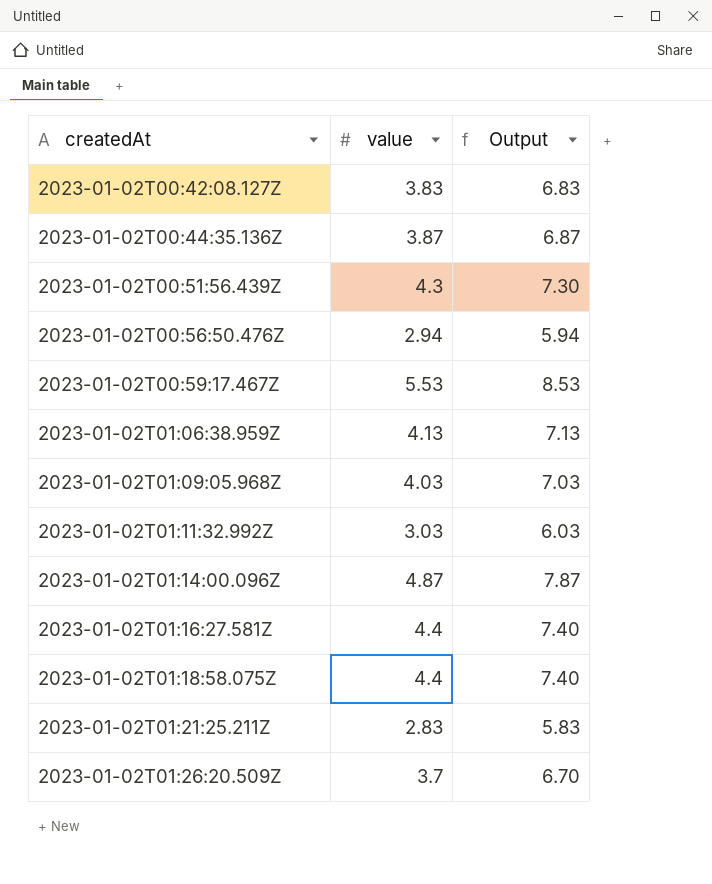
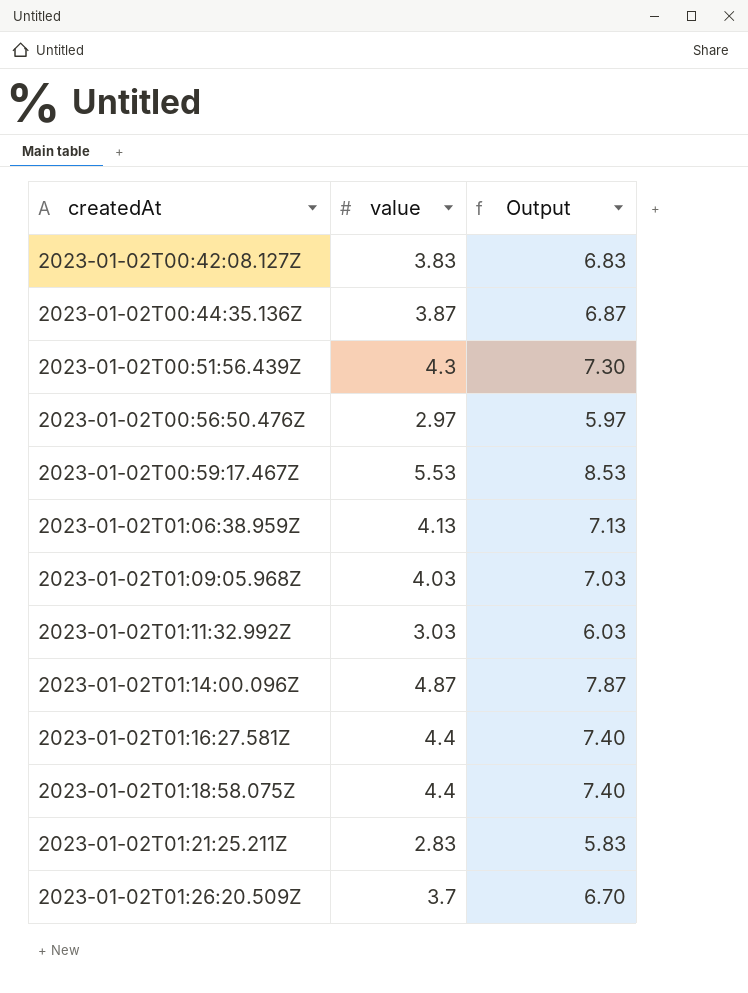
2023-01-02T00:56:50.476Z | value: 2.94 -> 2.97
2023-01-02T00:56:50.476Z | Output: 5.94 -> 5.97

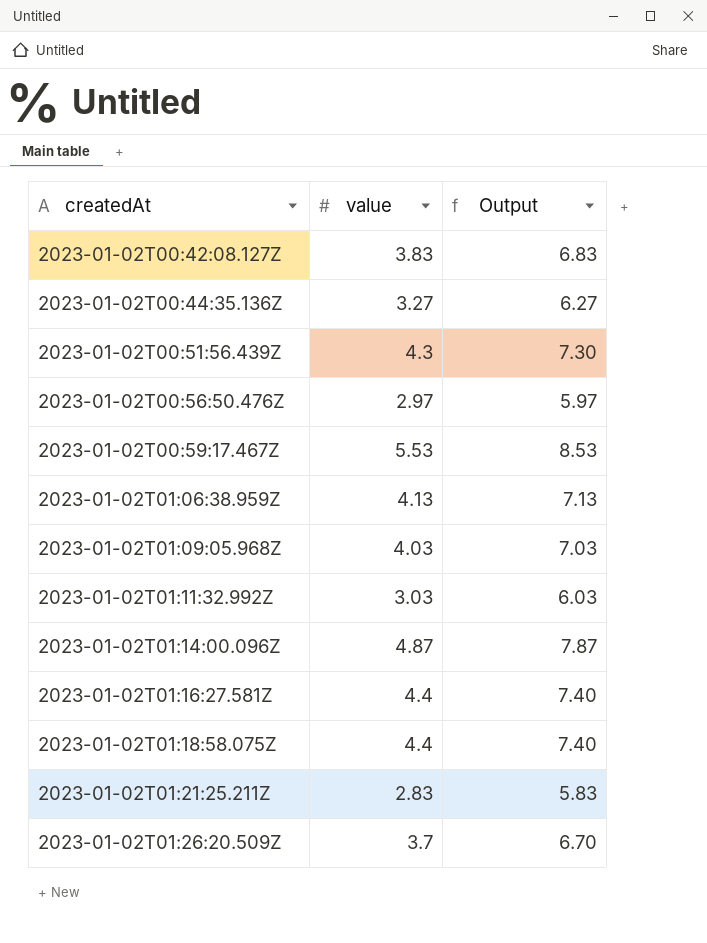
2023-01-02T00:44:35.136Z | value: 3.87 -> 3.27
2023-01-02T00:44:35.136Z | Output: 6.87 -> 6.27

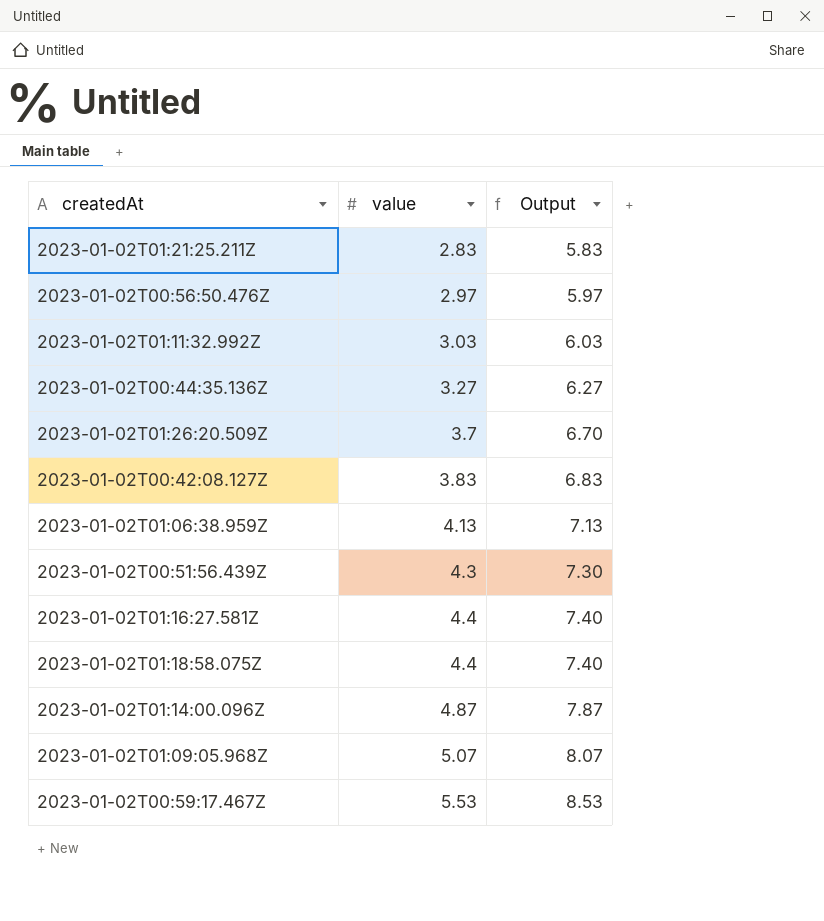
row order: createdAt ascending -> value ascending
2023-01-02T01:09:05.968Z | value: 4.03 -> 5.07
2023-01-02T01:09:05.968Z | Output: 7.03 -> 8.07

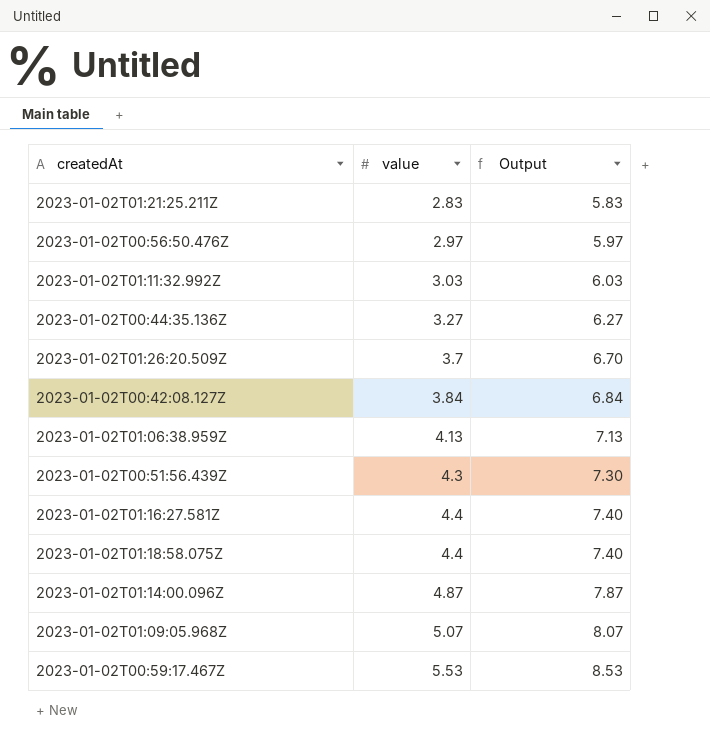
2023-01-02T00:42:08.127Z | value: 3.83 -> 3.84
2023-01-02T00:42:08.127Z | Output: 6.83 -> 6.84

